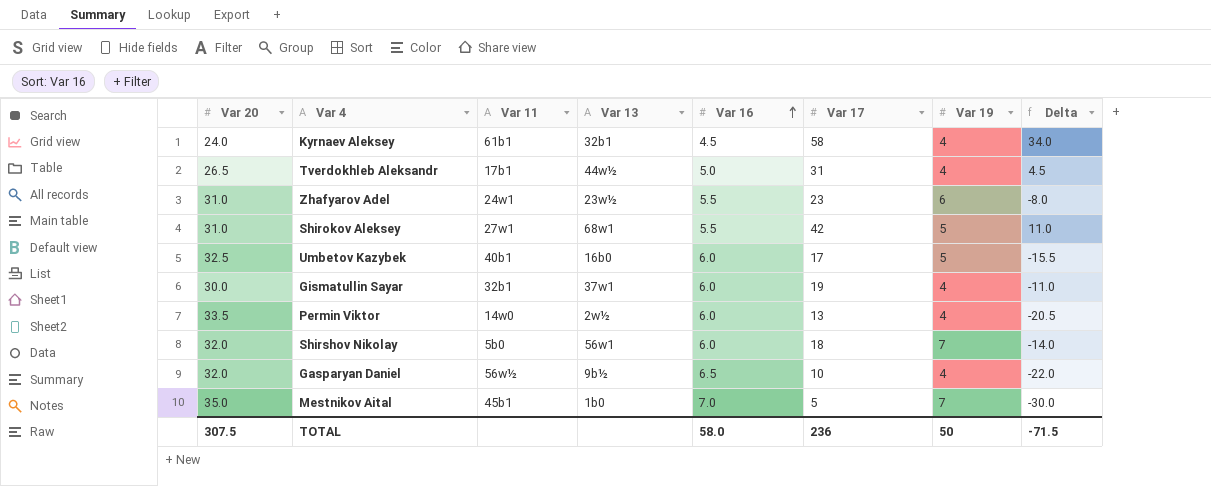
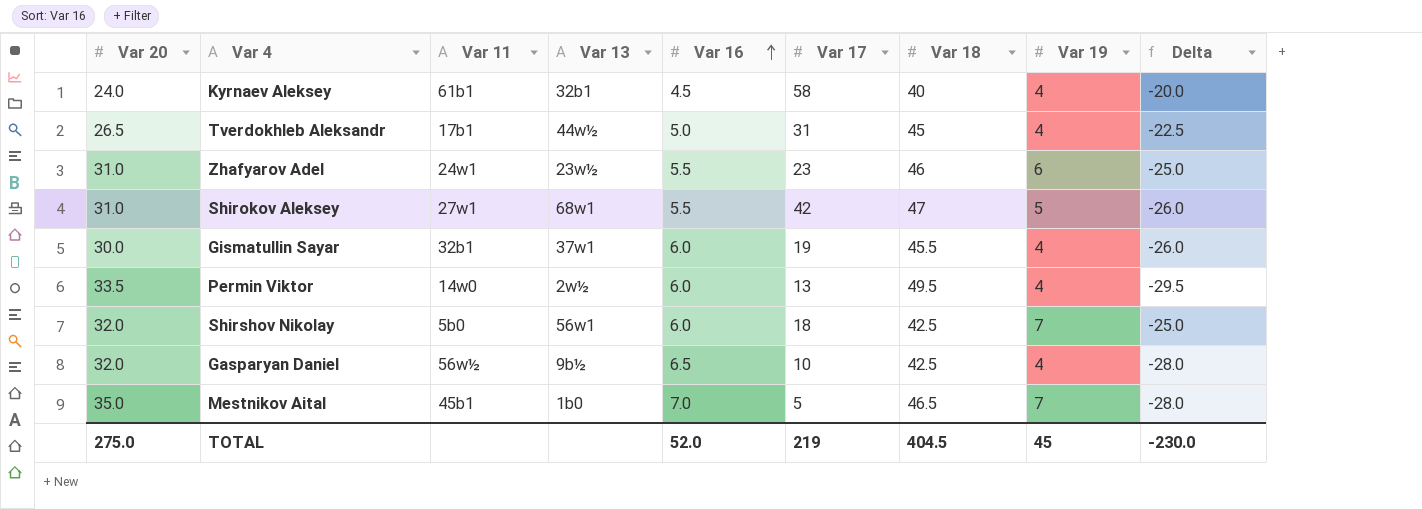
column Var 18 | position: none -> 7
column Delta | formula: [Var 17] - [Var 20] -> [Var 19] - [Var 20]
row Umbetov Kazybek: 32.5 | 40b1 | 16b0 | 6.0 | 17 | 5 | -15.5 -> none
TOTAL | Var 20: 307.5 -> 275.0
TOTAL | Var 16: 58.0 -> 52.0
TOTAL | Var 17: 236 -> 219
TOTAL | Var 19: 50 -> 45
TOTAL | Delta: -71.5 -> -230.0

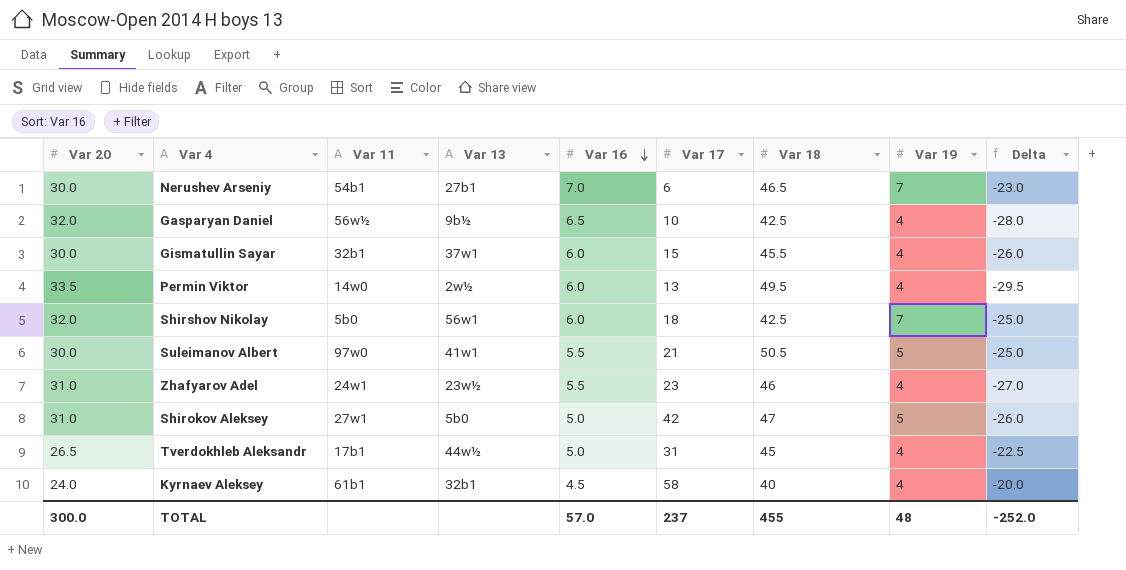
row order: Var 16 ascending -> Var 16 descending
row Mestnikov Aital: 35.0 | 45b1 | 1b0 | 7.0 | 5 | 46.5 | 7 | -28.0 -> none
row Nerushev Arseniy: none -> 30.0 | 54b1 | 27b1 | 7.0 | 6 | 46.5 | 7 | -23.0
Gismatullin Sayar | Var 17: 19 -> 15
row Suleimanov Albert: none -> 30.0 | 97w0 | 41w1 | 5.5 | 21 | 50.5 | 5 | -25.0
Zhafyarov Adel | Var 19: 6 -> 4
Zhafyarov Adel | Delta: -25.0 -> -27.0
Shirokov Aleksey | Var 13: 68w1 -> 5b0
Shirokov Aleksey | Var 16: 5.5 -> 5.0
TOTAL | Var 20: 275.0 -> 300.0
TOTAL | Var 16: 52.0 -> 57.0
TOTAL | Var 17: 219 -> 237
TOTAL | Var 18: 404.5 -> 455
TOTAL | Var 19: 45 -> 48
TOTAL | Delta: -230.0 -> -252.0

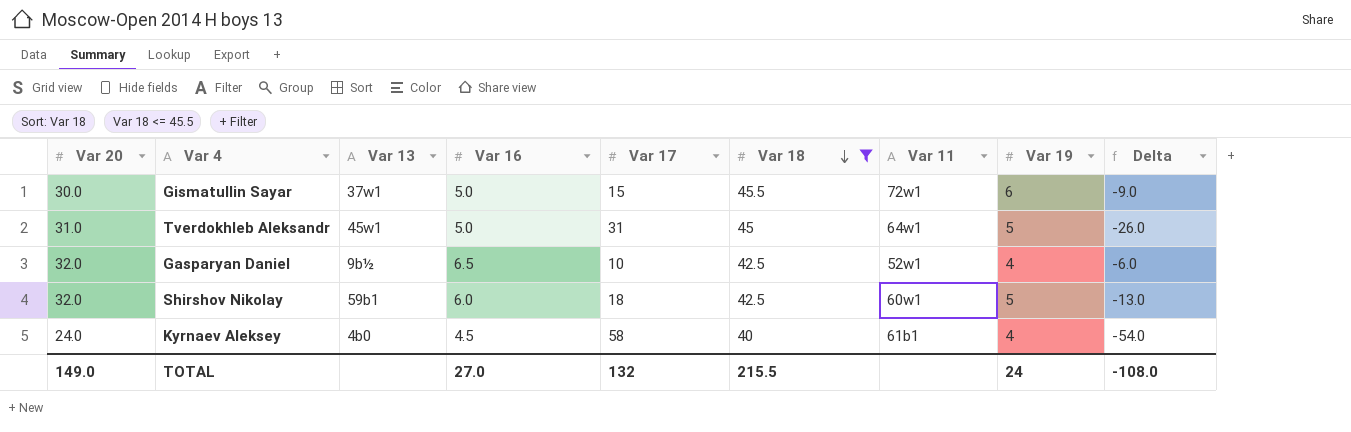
filter: none -> Var 18 <= 45.5
row order: Var 16 descending -> Var 18 descending
column Var 11 | position: 3 -> 7
column Delta | formula: [Var 19] - [Var 20] -> [Var 19] - [Var 17]
Gismatullin Sayar | Var 16: 6.0 -> 5.0
Gismatullin Sayar | Var 11: 32b1 -> 72w1
Gismatullin Sayar | Var 19: 4 -> 6
Tverdokhleb Aleksandr | Var 20: 26.5 -> 31.0
Tverdokhleb Aleksandr | Var 13: 44w½ -> 45w1
Tverdokhleb Aleksandr | Var 11: 17b1 -> 64w1
Tverdokhleb Aleksandr | Var 19: 4 -> 5
Gasparyan Daniel | Var 11: 56w½ -> 52w1
Shirshov Nikolay | Var 13: 56w1 -> 59b1
Shirshov Nikolay | Var 11: 5b0 -> 60w1
Shirshov Nikolay | Var 19: 7 -> 5
Kyrnaev Aleksey | Var 13: 32b1 -> 4b0
TOTAL | Var 20: 300.0 -> 149.0
TOTAL | Var 16: 57.0 -> 27.0
TOTAL | Var 17: 237 -> 132
TOTAL | Var 18: 455 -> 215.5
TOTAL | Var 19: 48 -> 24
TOTAL | Delta: -252.0 -> -108.0

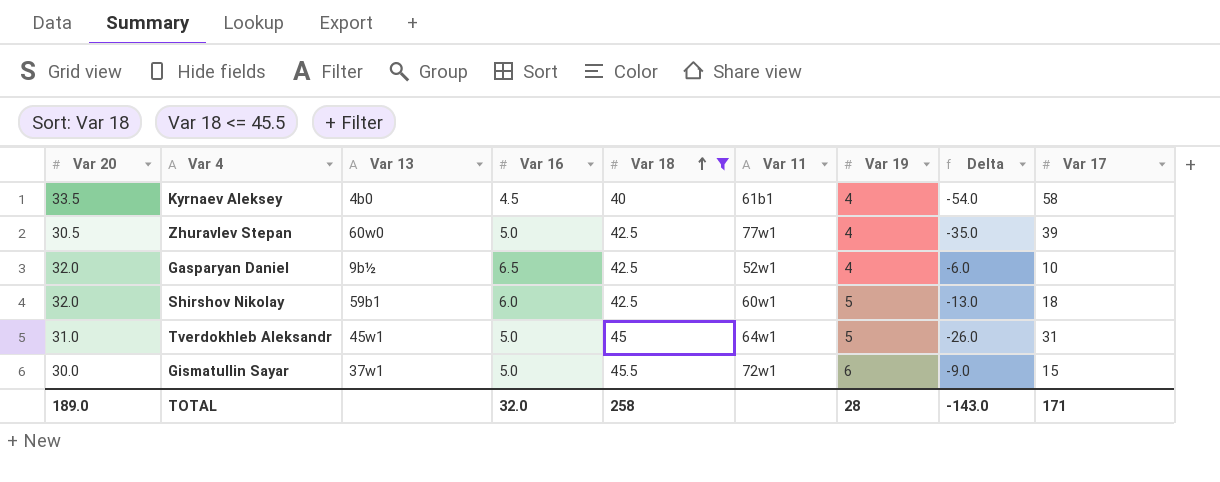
row order: Var 18 descending -> Var 18 ascending
column Var 17 | position: 5 -> 9
Kyrnaev Aleksey | Var 20: 24.0 -> 33.5
row Zhuravlev Stepan: none -> 30.5 | 60w0 | 5.0 | 42.5 | 77w1 | 4 | -35.0 | 39
TOTAL | Var 20: 149.0 -> 189.0
TOTAL | Var 16: 27.0 -> 32.0
TOTAL | Var 18: 215.5 -> 258
TOTAL | Var 19: 24 -> 28
TOTAL | Delta: -108.0 -> -143.0
TOTAL | Var 17: 132 -> 171

